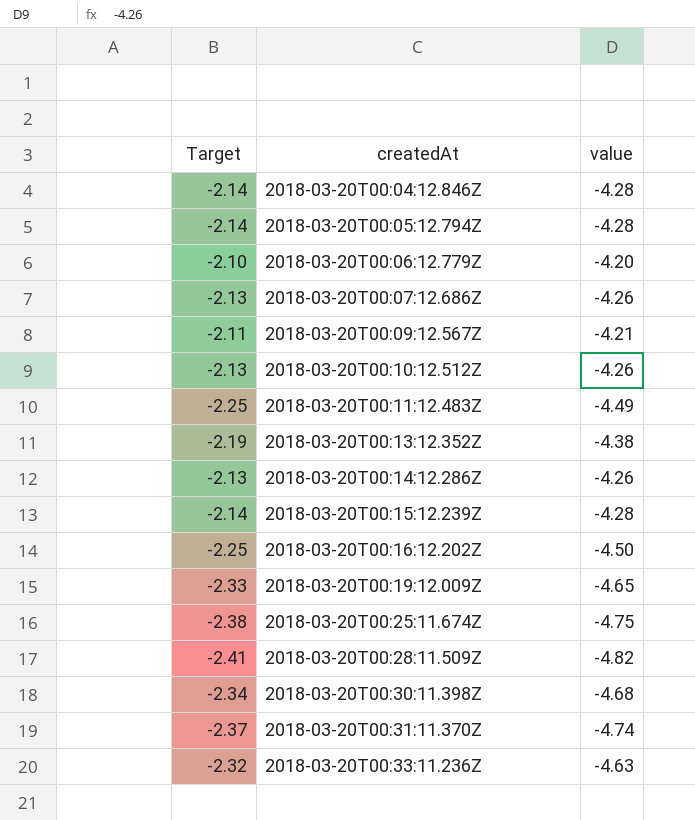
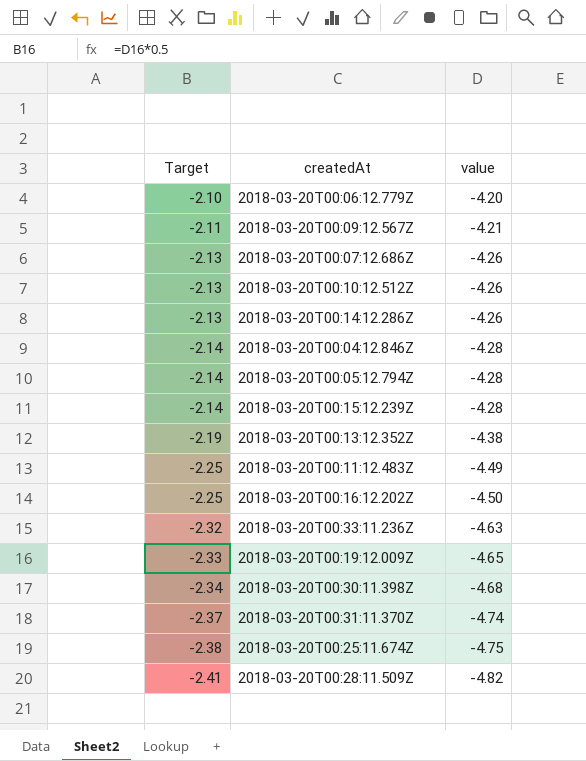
row order: createdAt ascending -> Target descending

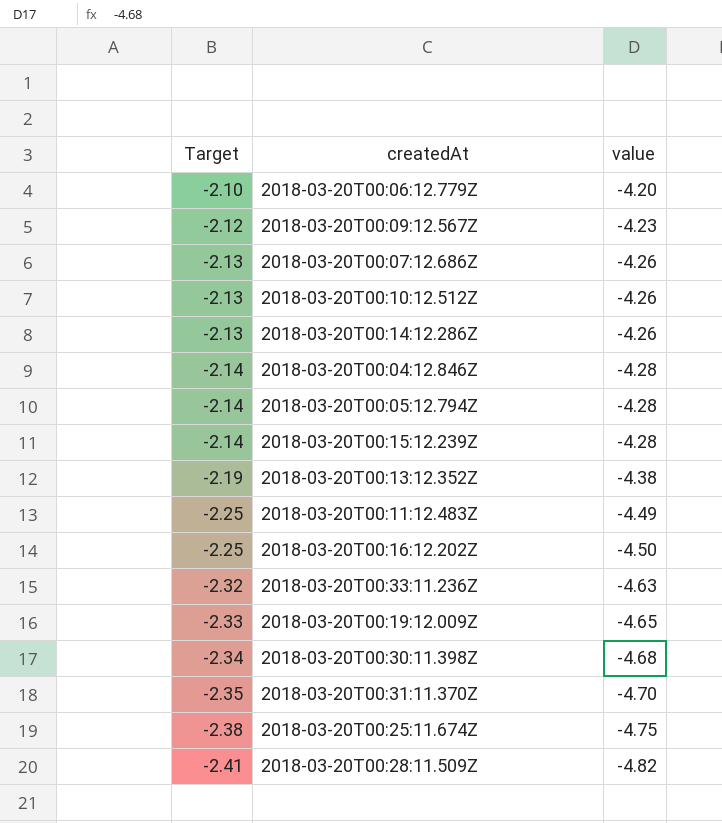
2018-03-20T00:09:12.567Z | Target: -2.11 -> -2.12
2018-03-20T00:09:12.567Z | value: -4.21 -> -4.23
2018-03-20T00:31:11.370Z | Target: -2.37 -> -2.35
2018-03-20T00:31:11.370Z | value: -4.74 -> -4.70

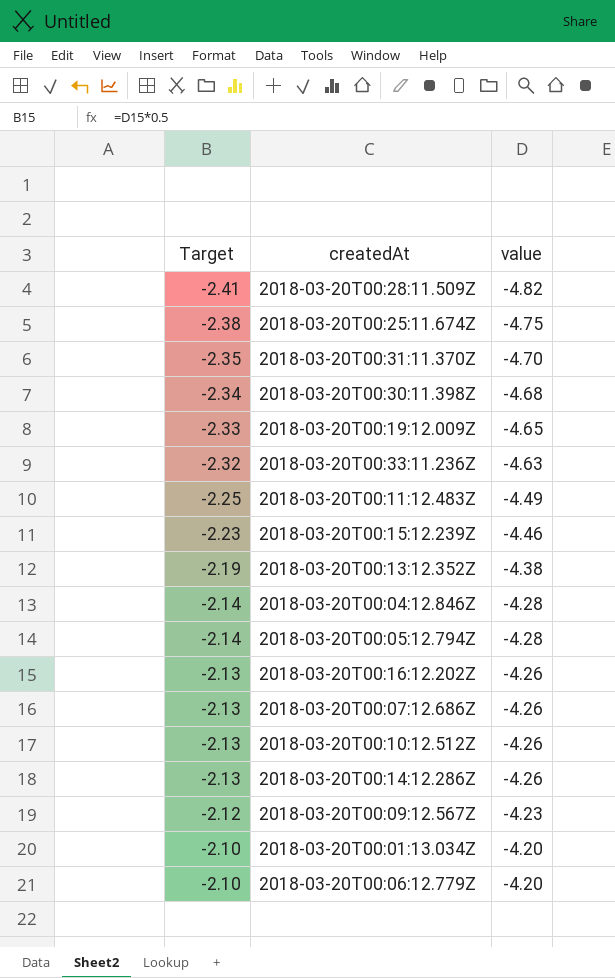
row order: Target descending -> Target ascending
2018-03-20T00:15:12.239Z | Target: -2.14 -> -2.23
2018-03-20T00:15:12.239Z | value: -4.28 -> -4.46
2018-03-20T00:16:12.202Z | Target: -2.25 -> -2.13
2018-03-20T00:16:12.202Z | value: -4.50 -> -4.26
row 2018-03-20T00:01:13.034Z: none -> -2.10 | -4.20

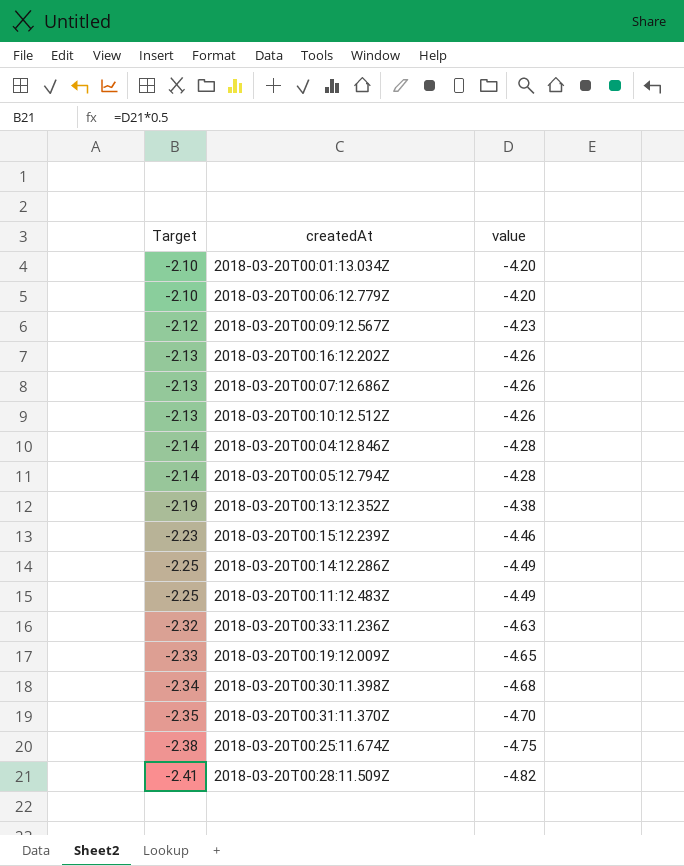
row order: Target ascending -> Target descending
2018-03-20T00:14:12.286Z | Target: -2.13 -> -2.25
2018-03-20T00:14:12.286Z | value: -4.26 -> -4.49

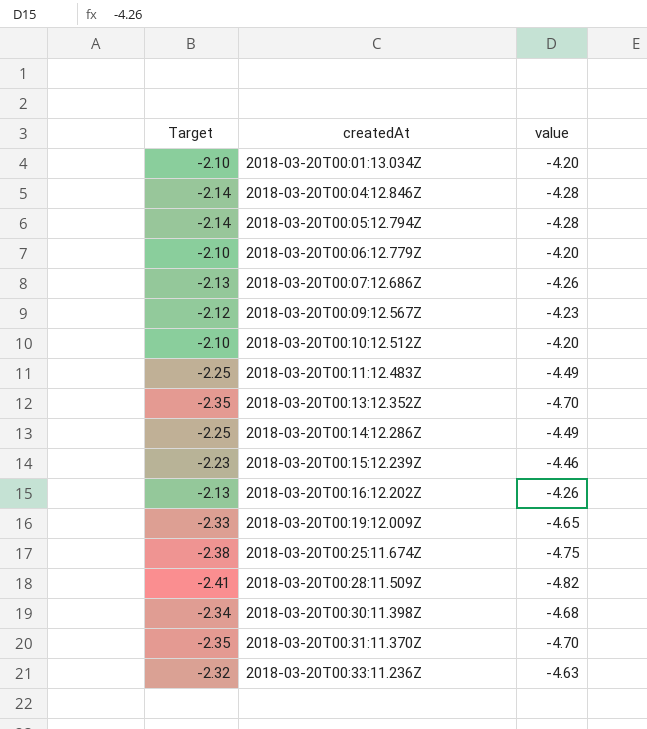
row order: Target descending -> createdAt ascending
2018-03-20T00:10:12.512Z | Target: -2.13 -> -2.10
2018-03-20T00:10:12.512Z | value: -4.26 -> -4.20
2018-03-20T00:13:12.352Z | Target: -2.19 -> -2.35
2018-03-20T00:13:12.352Z | value: -4.38 -> -4.70

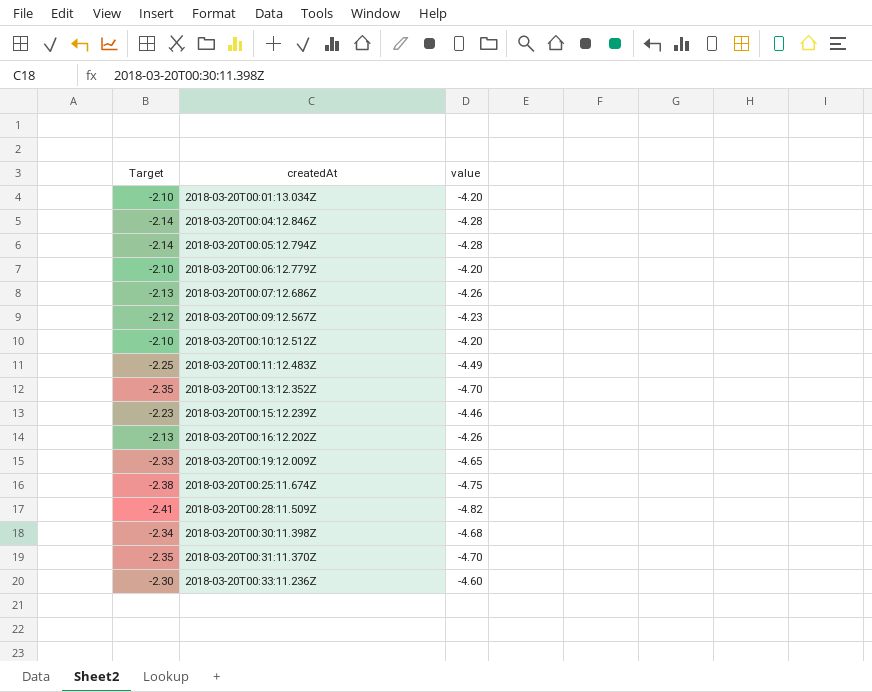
row 2018-03-20T00:14:12.286Z: -2.25 | -4.49 -> none
2018-03-20T00:33:11.236Z | Target: -2.32 -> -2.30
2018-03-20T00:33:11.236Z | value: -4.63 -> -4.60

